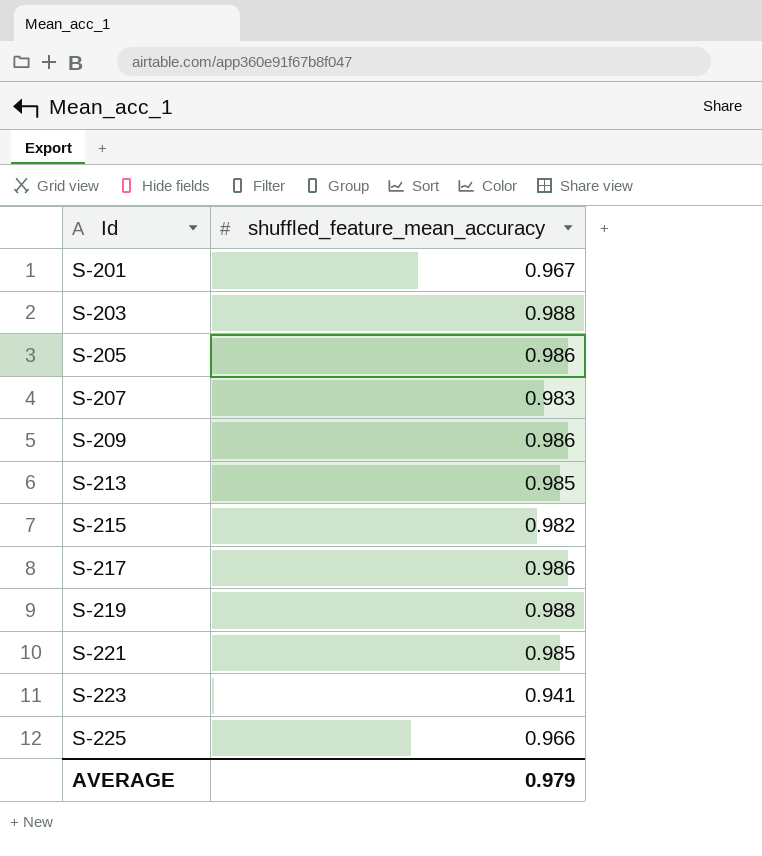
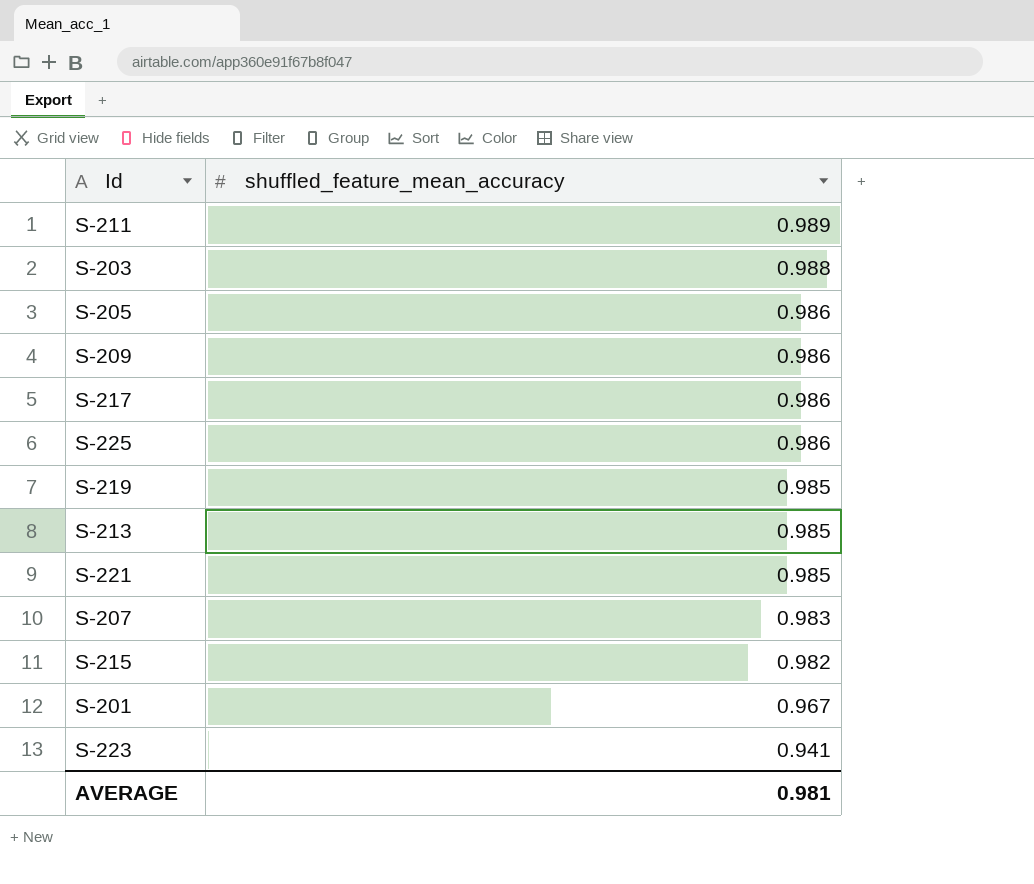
row order: Id ascending -> shuffled_feature_mean_accuracy descending
row S-211: none -> 0.989
S-225 | shuffled_feature_mean_accuracy: 0.966 -> 0.986
S-219 | shuffled_feature_mean_accuracy: 0.988 -> 0.985
AVERAGE | shuffled_feature_mean_accuracy: 0.979 -> 0.981

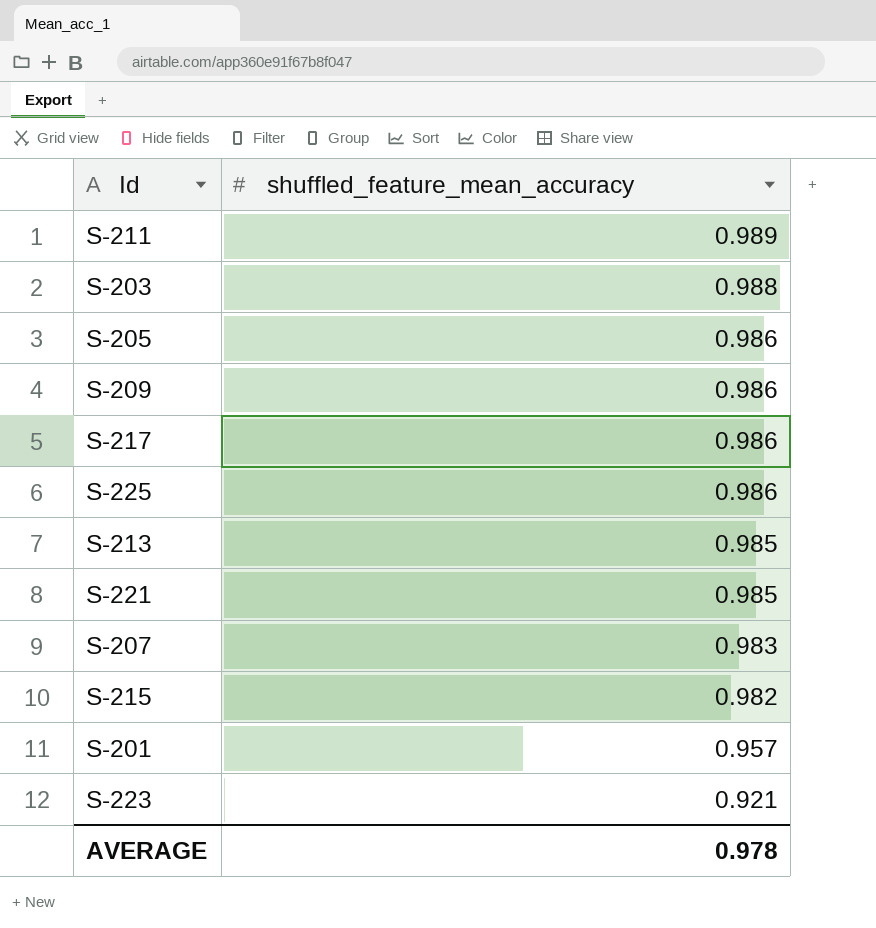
row S-219: 0.985 -> none
S-201 | shuffled_feature_mean_accuracy: 0.967 -> 0.957
S-223 | shuffled_feature_mean_accuracy: 0.941 -> 0.921
AVERAGE | shuffled_feature_mean_accuracy: 0.981 -> 0.978

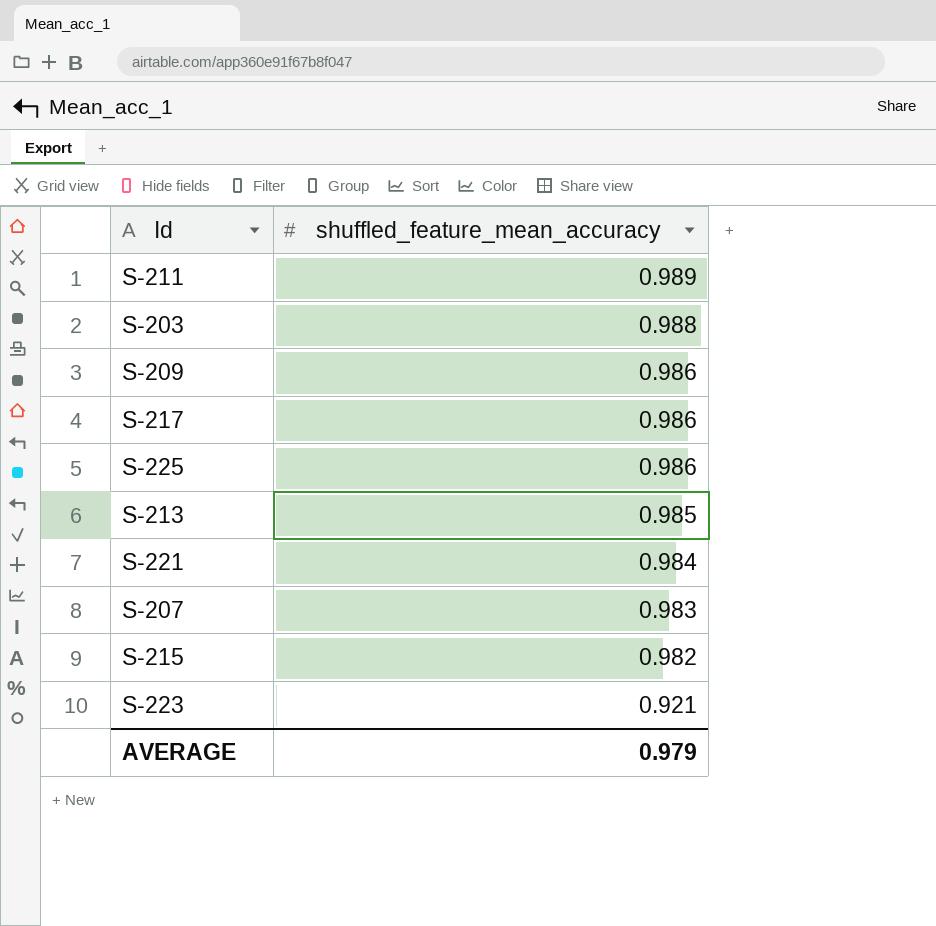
row S-205: 0.986 -> none
row S-201: 0.957 -> none
S-221 | shuffled_feature_mean_accuracy: 0.985 -> 0.984
AVERAGE | shuffled_feature_mean_accuracy: 0.978 -> 0.979

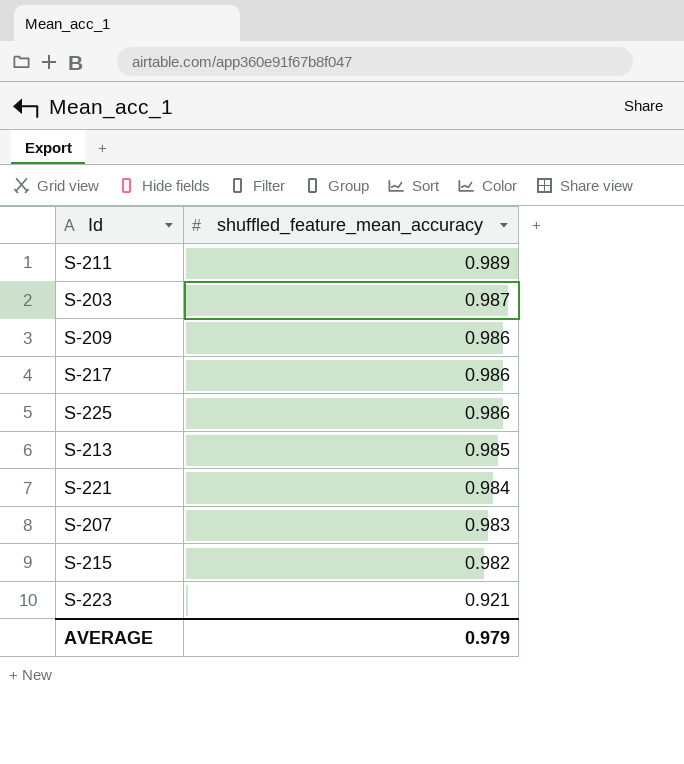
S-203 | shuffled_feature_mean_accuracy: 0.988 -> 0.987

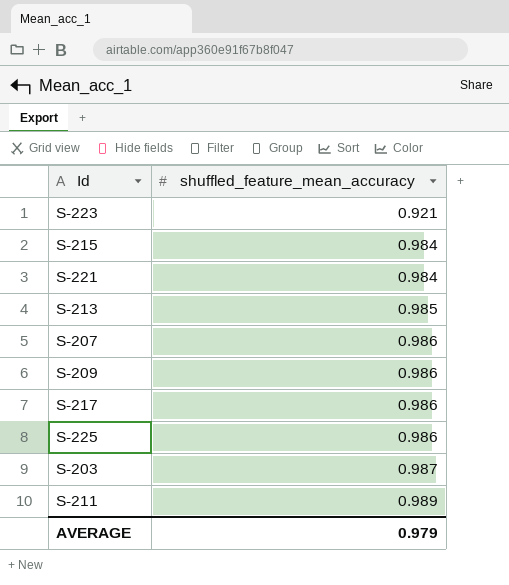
row order: shuffled_feature_mean_accuracy descending -> shuffled_feature_mean_accuracy ascending
S-215 | shuffled_feature_mean_accuracy: 0.982 -> 0.984
S-207 | shuffled_feature_mean_accuracy: 0.983 -> 0.986

